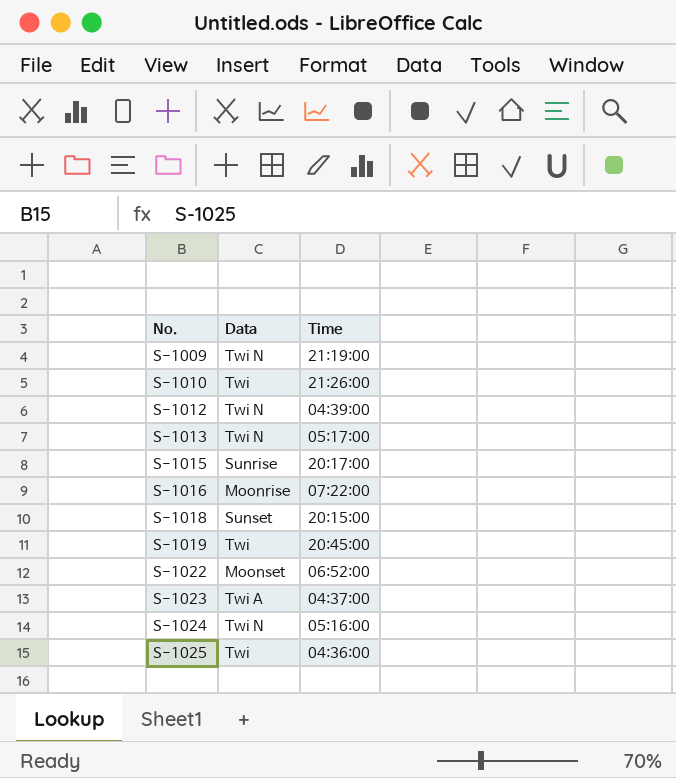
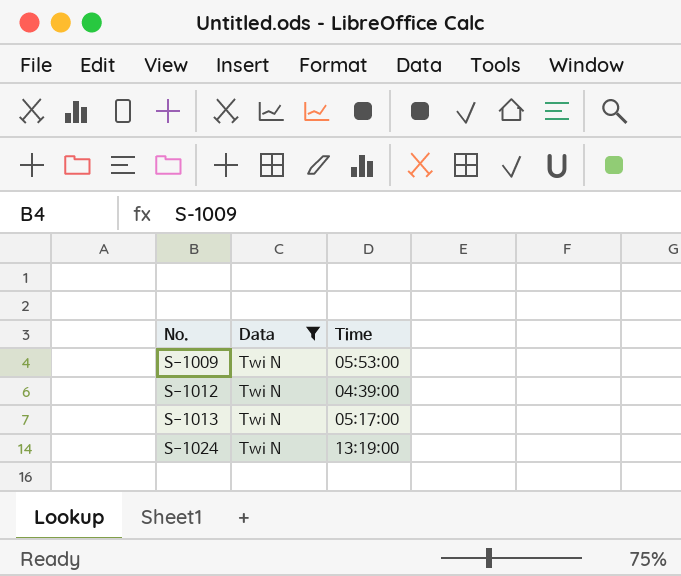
filter: none -> Data = Twi N
S-1009 | Time: 21:19:00 -> 05:53:00
S-1024 | Time: 05:16:00 -> 13:19:00

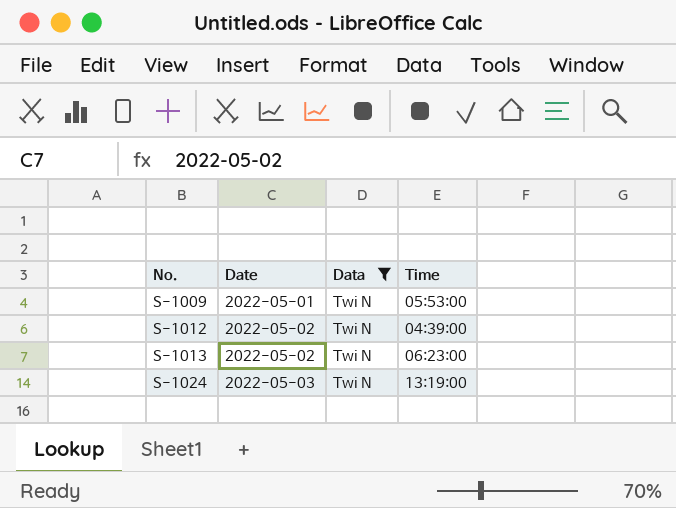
column Date | position: none -> 2
S-1013 | Time: 05:17:00 -> 06:23:00

